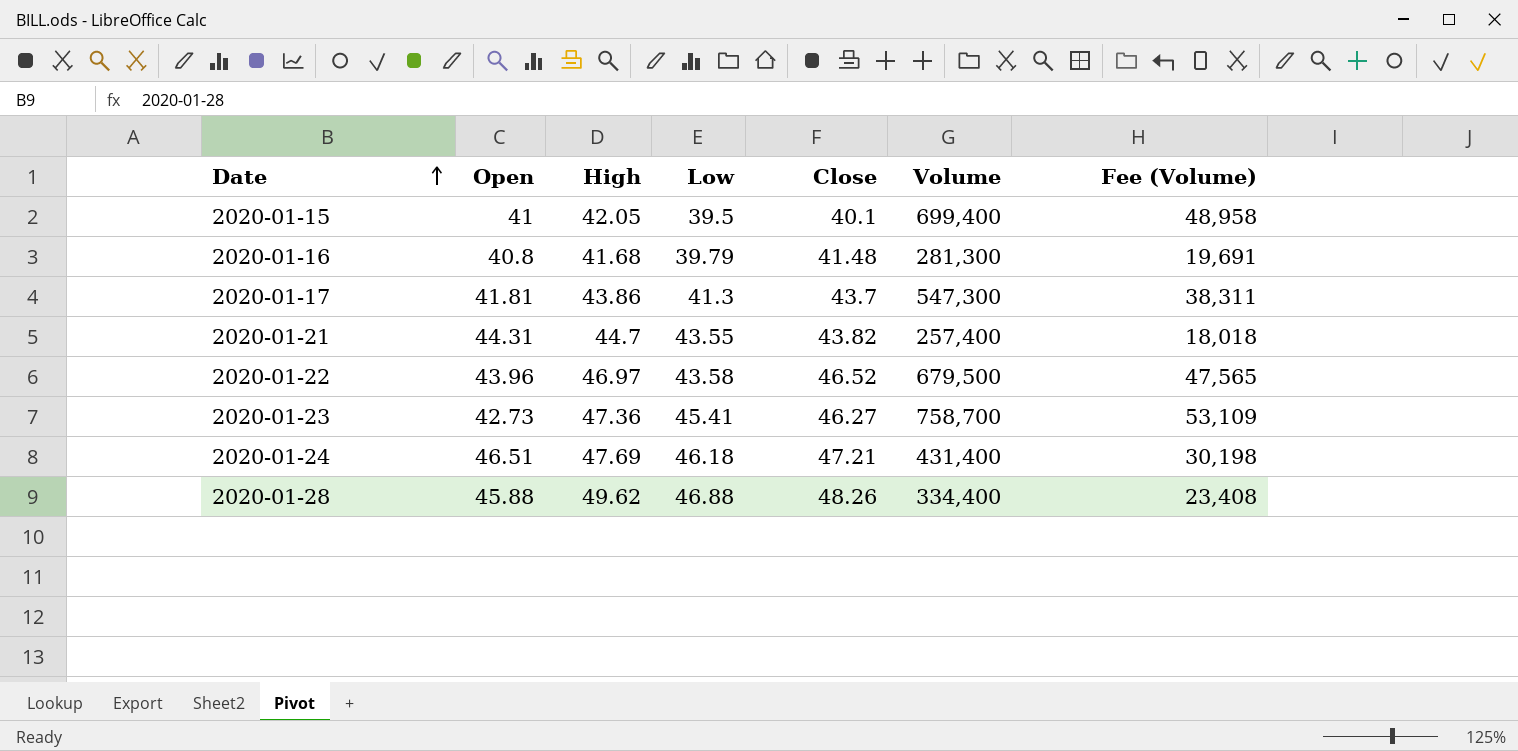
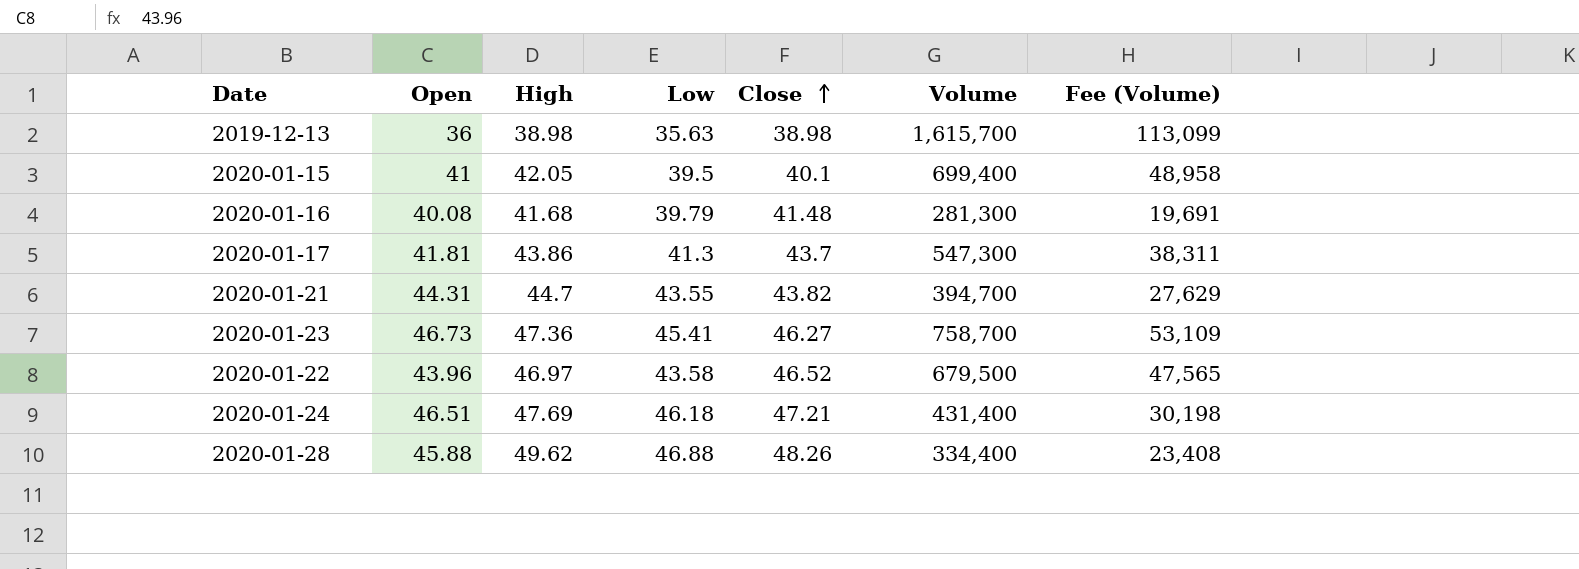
row order: Date ascending -> Close ascending
row 2019-12-13: none -> 36 | 38.98 | 35.63 | 38.98 | 1,615,700 | 113,099
2020-01-16 | Open: 40.8 -> 40.08
2020-01-21 | Volume: 257,400 -> 394,700
2020-01-21 | Fee (Volume): 18,018 -> 27,629
2020-01-23 | Open: 42.73 -> 46.73

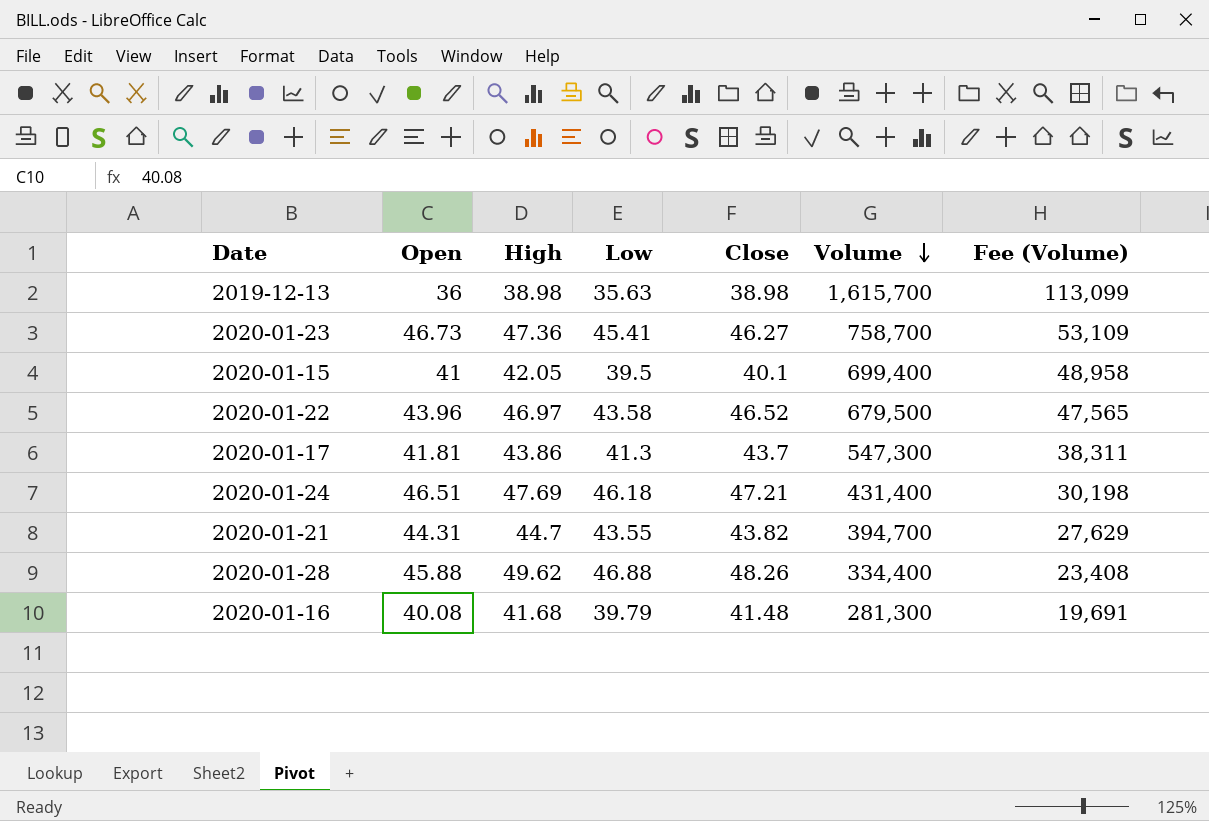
row order: Close ascending -> Volume descending

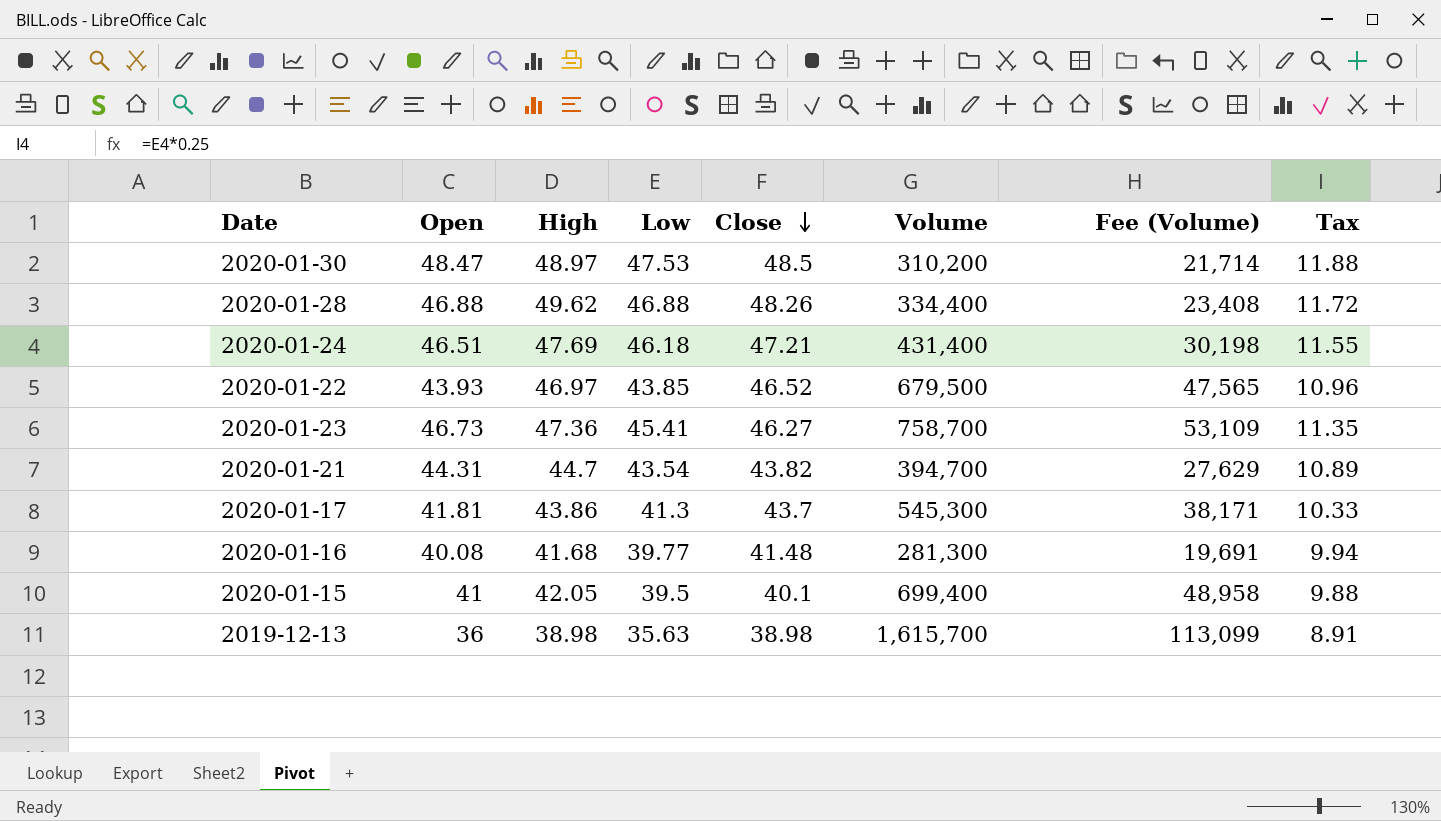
row order: Volume descending -> Close descending
column Tax | formula: none -> [Low] * 0.25
row 2020-01-30: none -> 48.47 | 48.97 | 47.53 | 48.5 | 310,200 | 21,714 | 11.88
2020-01-28 | Open: 45.88 -> 46.88
2020-01-22 | Open: 43.96 -> 43.93
2020-01-22 | Low: 43.58 -> 43.85
2020-01-21 | Low: 43.55 -> 43.54
2020-01-17 | Volume: 547,300 -> 545,300
2020-01-17 | Fee (Volume): 38,311 -> 38,171
2020-01-16 | Low: 39.79 -> 39.77

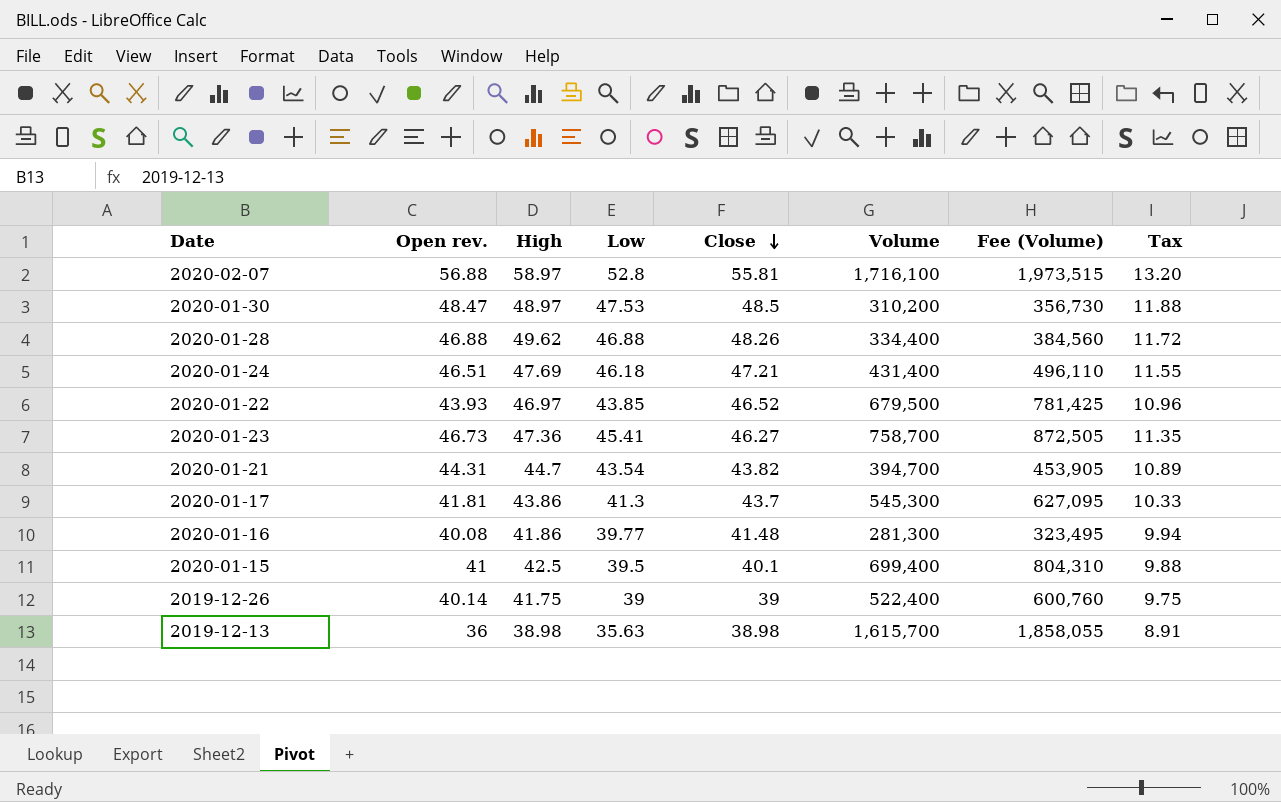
column name: Open -> Open rev.
column Fee (Volume) | formula: [Volume] * 0.07 -> [Volume] * 1.15
row 2020-02-07: none -> 56.88 | 58.97 | 52.8 | 55.81 | 1,716,100 | 1,973,515 | 13.20
2020-01-16 | High: 41.68 -> 41.86
2020-01-15 | High: 42.05 -> 42.5
row 2019-12-26: none -> 40.14 | 41.75 | 39 | 39 | 522,400 | 600,760 | 9.75

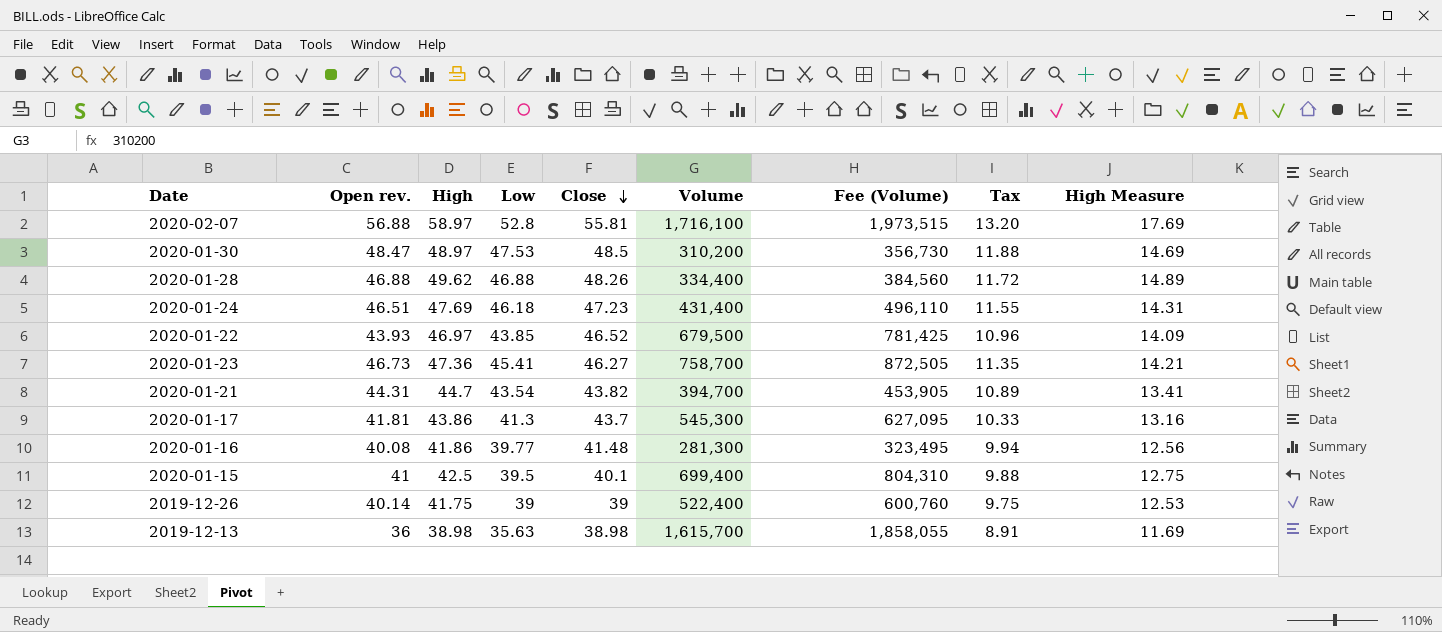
column High Measure | formula: none -> [High] * 0.3
2020-01-24 | Close: 47.21 -> 47.23

